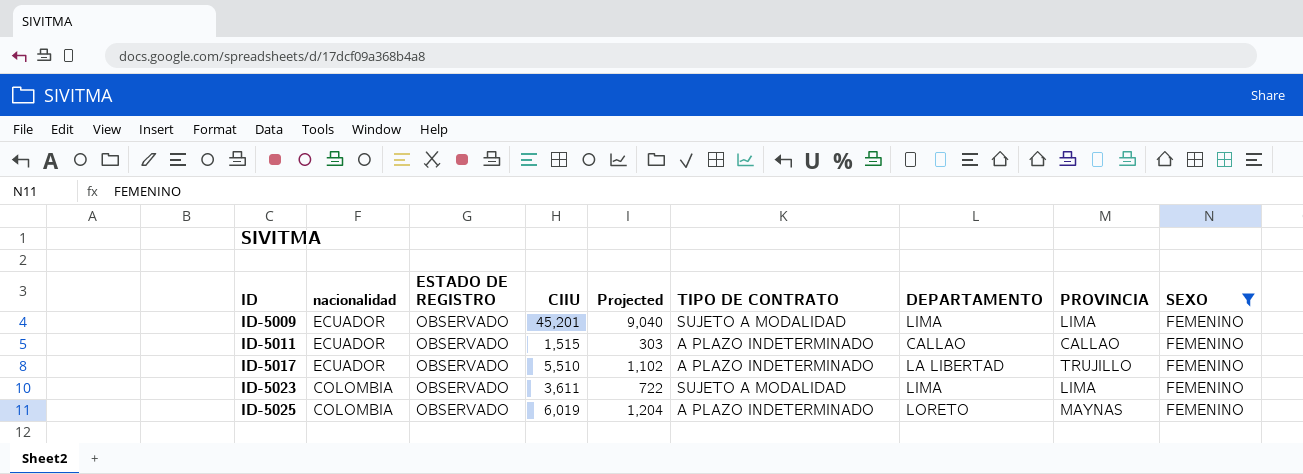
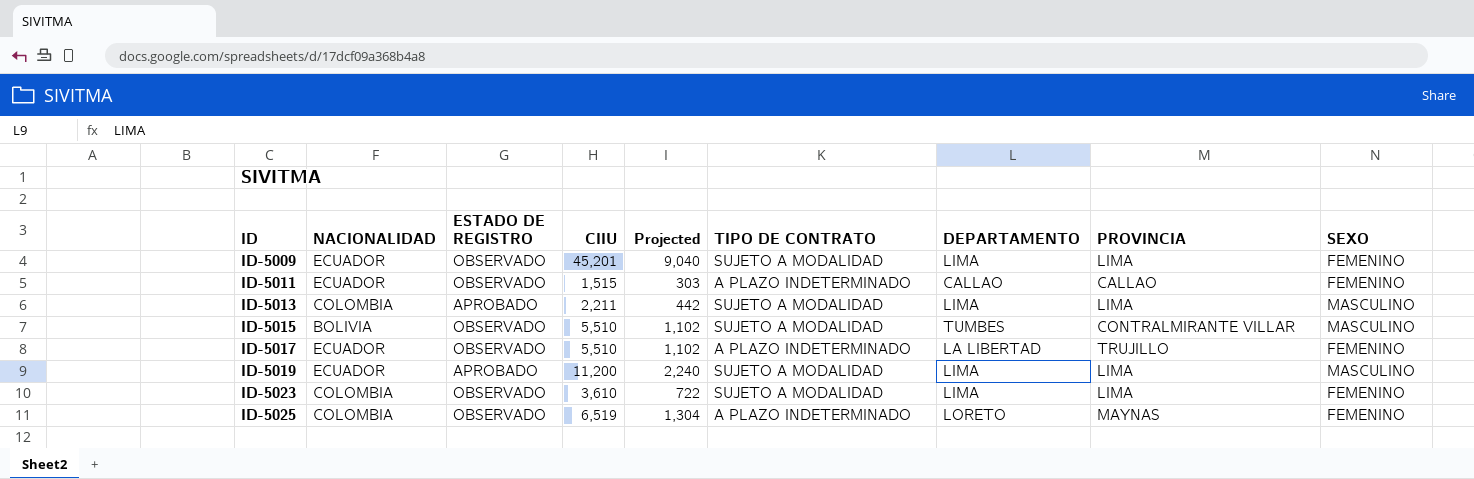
filter: SEXO = FEMENINO -> none
column name: nacionalidad -> NACIONALIDAD
ID-5023 | CIIU: 3,611 -> 3,610
ID-5025 | CIIU: 6,019 -> 6,519
ID-5025 | Projected: 1,204 -> 1,304

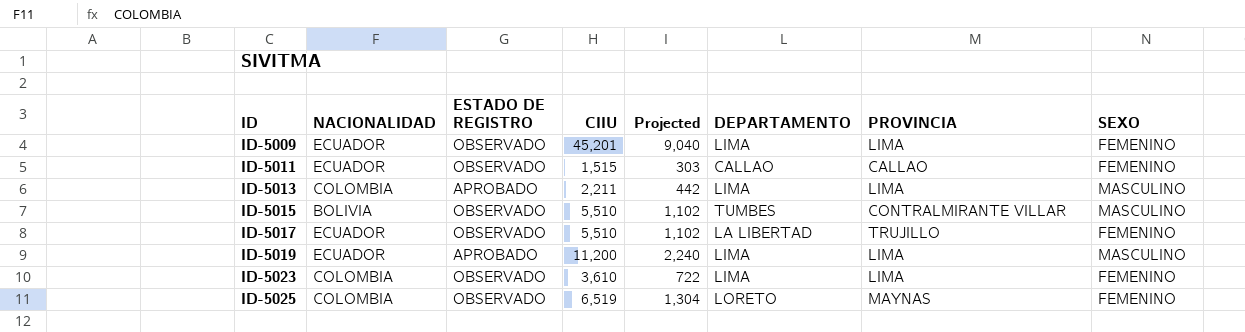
column TIPO DE CONTRATO | position: 6 -> none

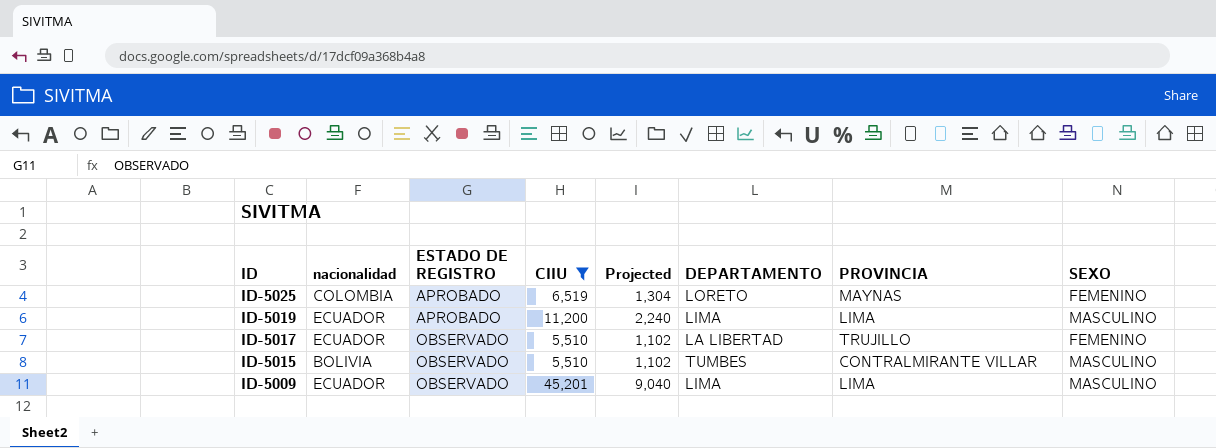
filter: none -> CIIU >= 5,510
row order: ID ascending -> ID descending
column name: NACIONALIDAD -> nacionalidad
ID-5025 | ESTADO DE REGISTRO: OBSERVADO -> APROBADO
ID-5009 | SEXO: FEMENINO -> MASCULINO

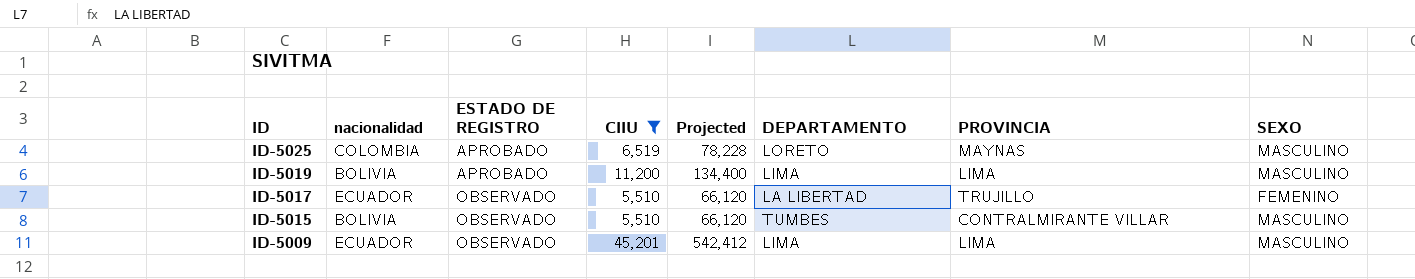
column Projected | formula: [CIIU] * 0.2 -> [CIIU] * 12
ID-5025 | SEXO: FEMENINO -> MASCULINO
ID-5019 | nacionalidad: ECUADOR -> BOLIVIA

